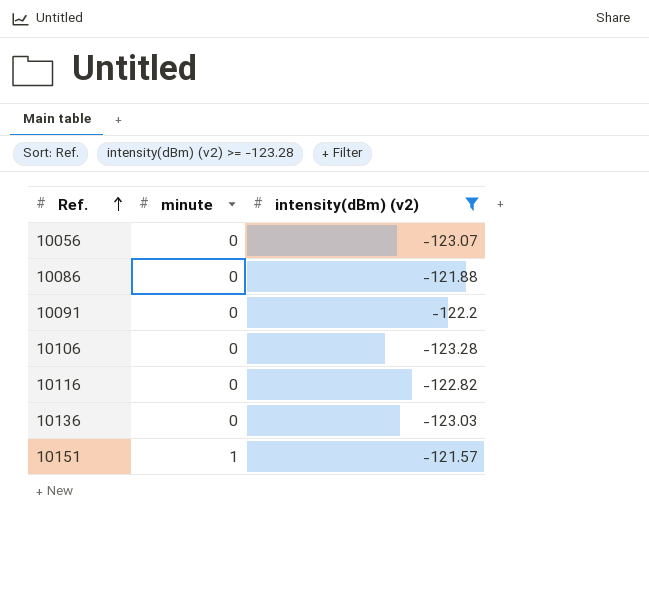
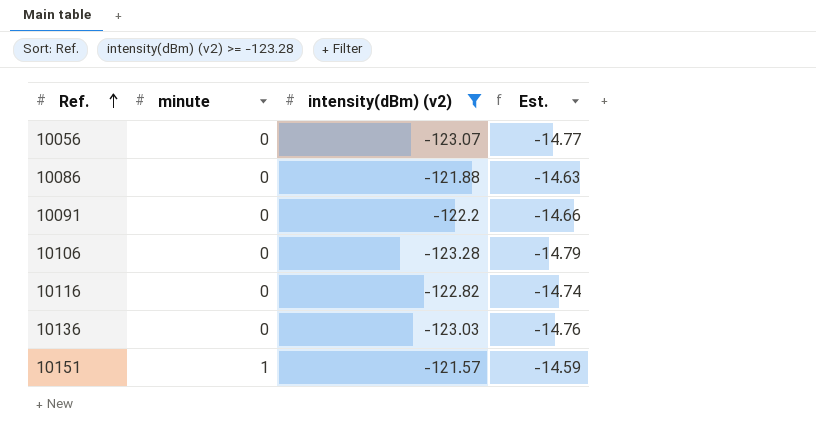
column Est. | formula: none -> [intensity(dBm) (v2)] * 0.12

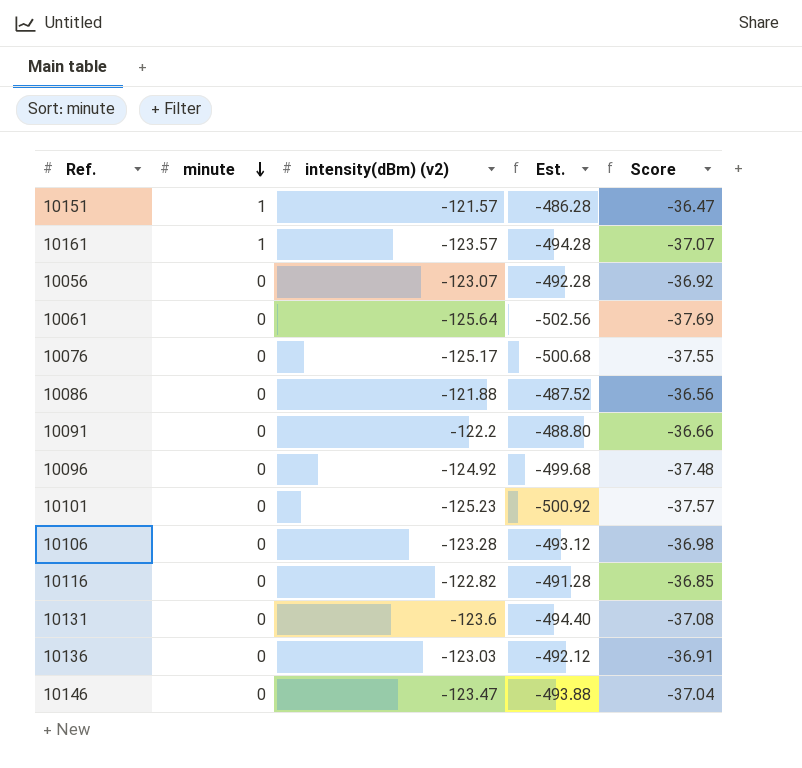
filter: intensity(dBm) (v2) >= -123.28 -> none
row order: Ref. ascending -> minute descending
column Est. | formula: [intensity(dBm) (v2)] * 0.12 -> [intensity(dBm) (v2)] * 4
column Score | formula: none -> [intensity(dBm) (v2)] * 0.3

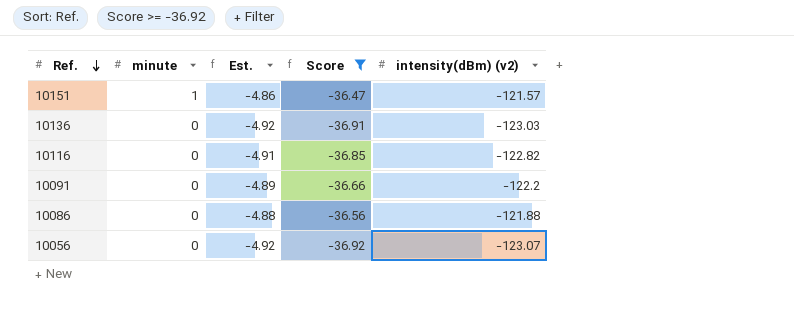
filter: none -> Score >= -36.92
row order: minute descending -> Ref. descending
column Est. | formula: [intensity(dBm) (v2)] * 4 -> [intensity(dBm) (v2)] * 0.04
column intensity(dBm) (v2) | position: 3 -> 5

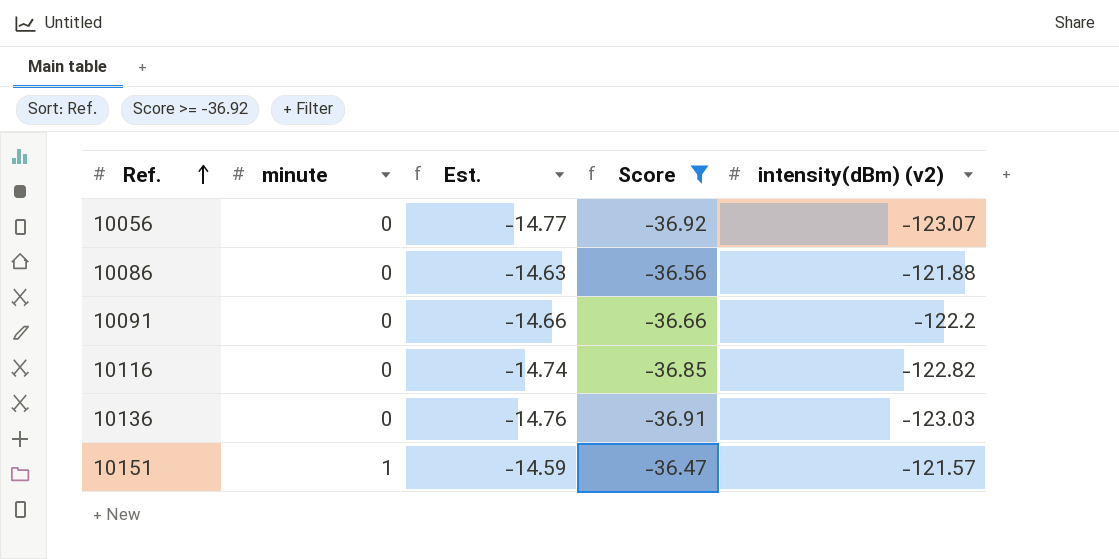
row order: Ref. descending -> Ref. ascending
column Est. | formula: [intensity(dBm) (v2)] * 0.04 -> [intensity(dBm) (v2)] * 0.12

